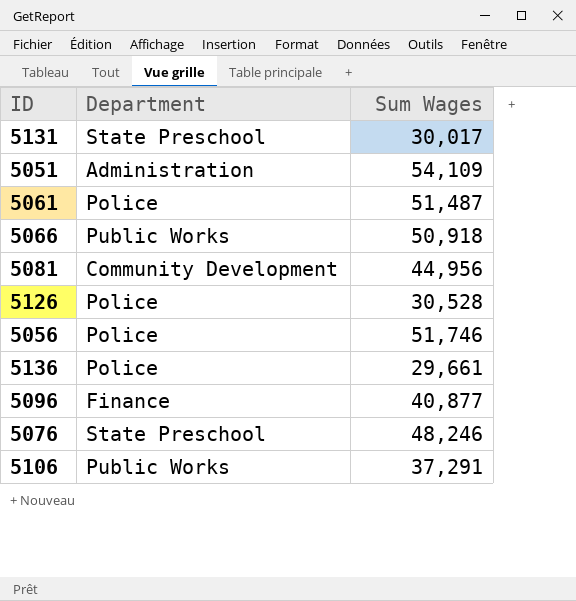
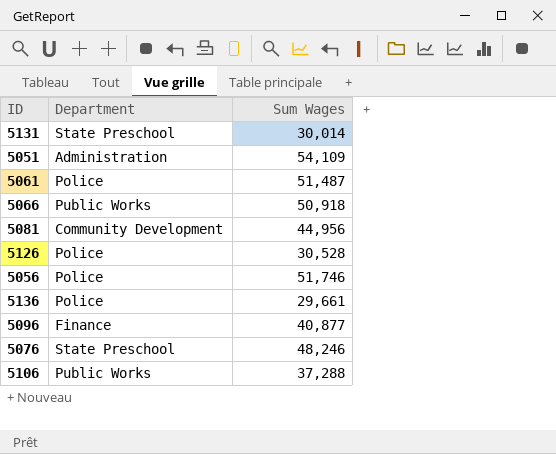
5131 | Sum Wages: 30,017 -> 30,014
5106 | Sum Wages: 37,291 -> 37,288

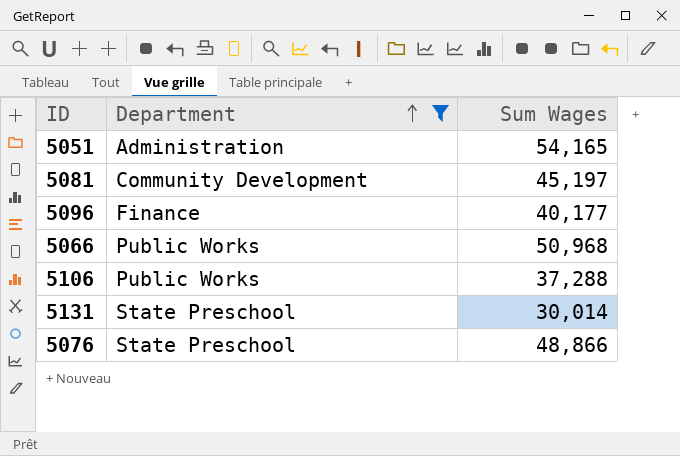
filter: none -> Department != Police
row order: none -> Department ascending
5051 | Sum Wages: 54,109 -> 54,165
5081 | Sum Wages: 44,956 -> 45,197
5096 | Sum Wages: 40,877 -> 40,177
5066 | Sum Wages: 50,918 -> 50,968
5076 | Sum Wages: 48,246 -> 48,866

